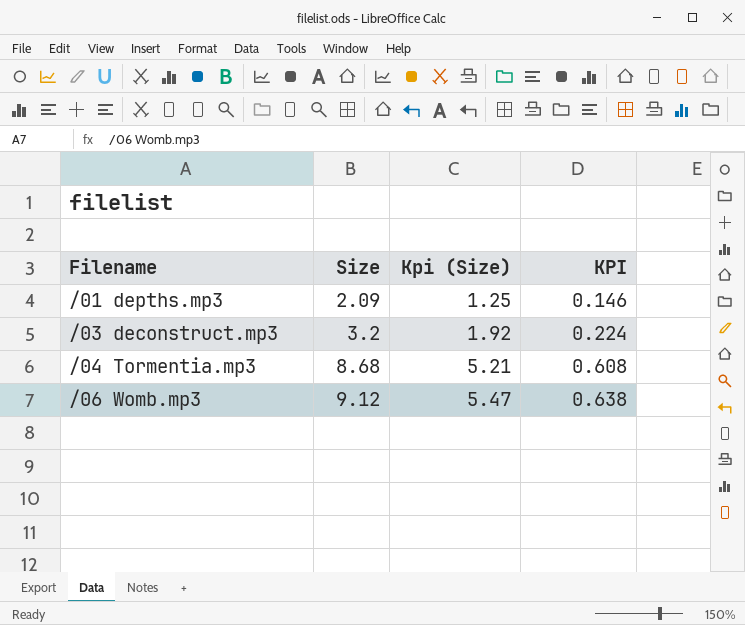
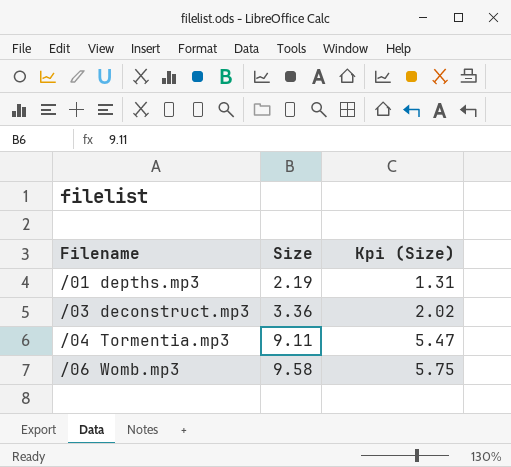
column KPI | formula: [Size] * 0.07 -> none
/01 depths.mp3 | Size: 2.09 -> 2.19
/01 depths.mp3 | Kpi (Size): 1.25 -> 1.31
/03 deconstruct.mp3 | Size: 3.2 -> 3.36
/03 deconstruct.mp3 | Kpi (Size): 1.92 -> 2.02
/04 Tormentia.mp3 | Size: 8.68 -> 9.11
/04 Tormentia.mp3 | Kpi (Size): 5.21 -> 5.47
/06 Womb.mp3 | Size: 9.12 -> 9.58
/06 Womb.mp3 | Kpi (Size): 5.47 -> 5.75

